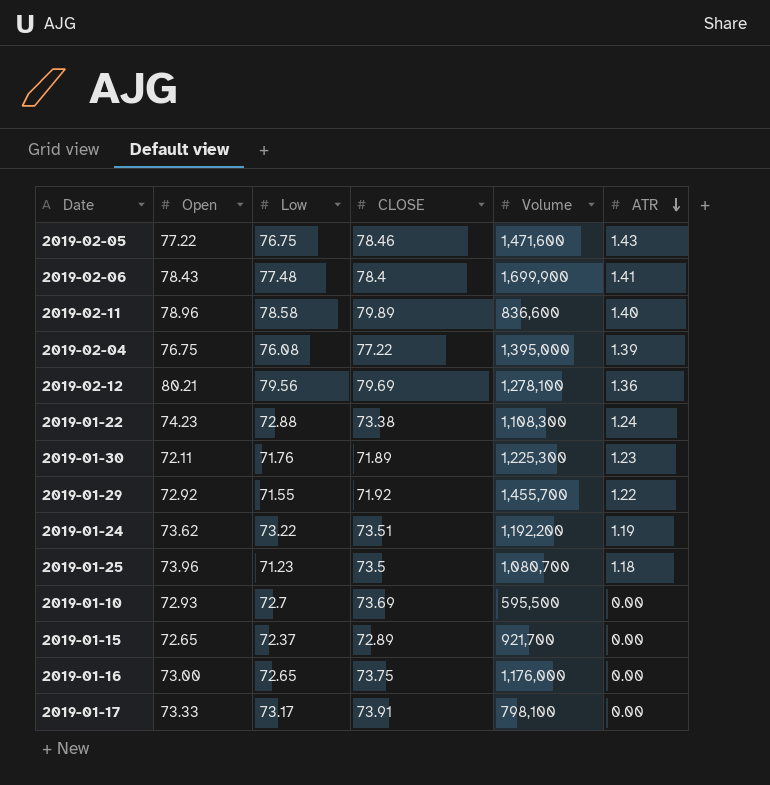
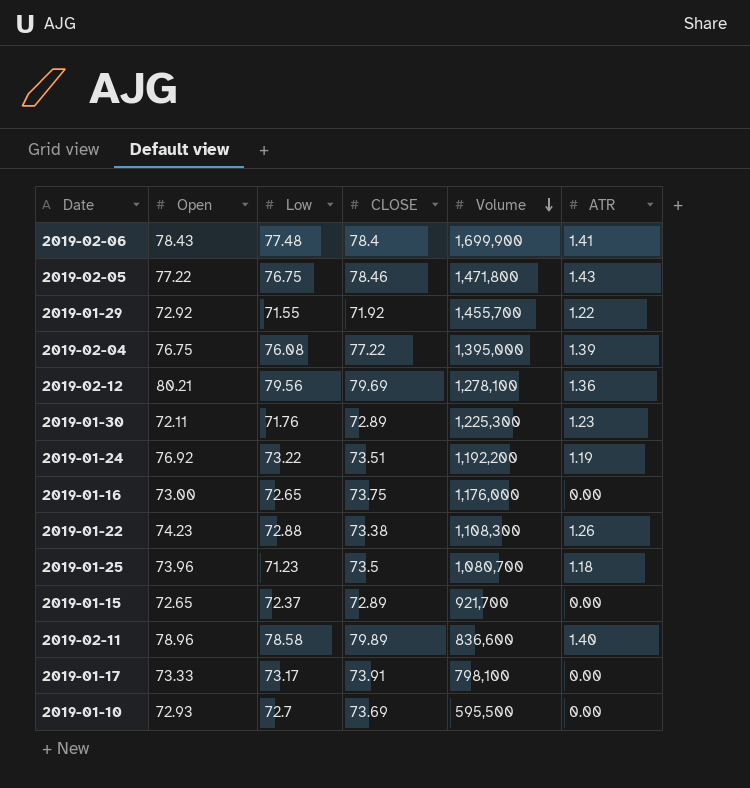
row order: ATR descending -> Volume descending
2019-02-05 | Volume: 1,471,600 -> 1,471,800
2019-01-30 | CLOSE: 71.89 -> 72.89
2019-01-24 | Open: 73.62 -> 76.92
2019-01-22 | ATR: 1.24 -> 1.26

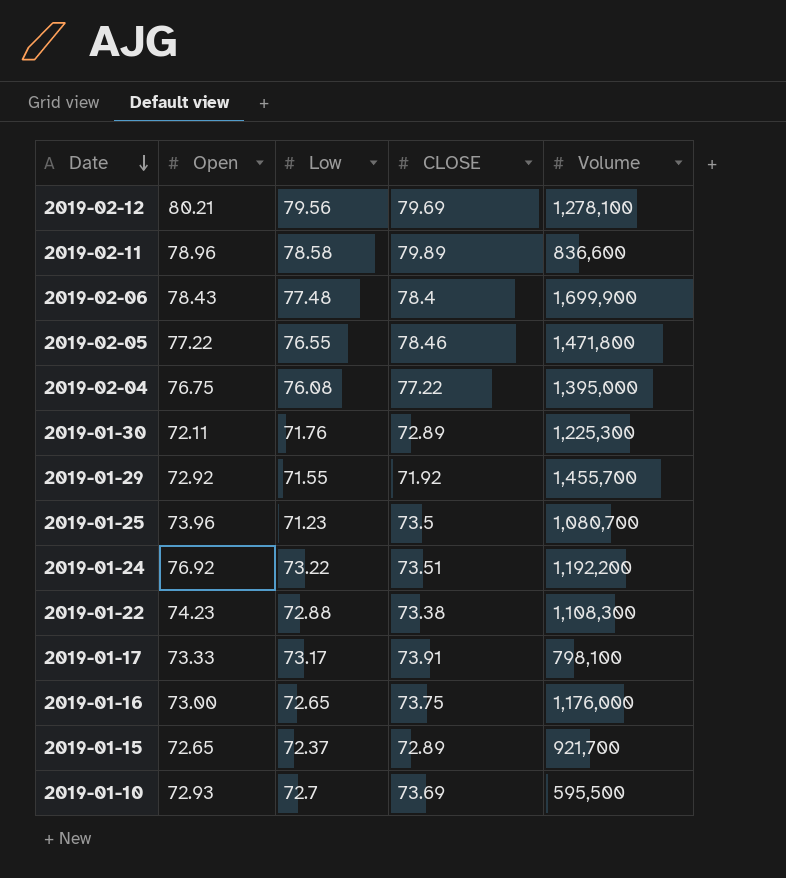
row order: Volume descending -> Date descending
column ATR | position: 6 -> none
2019-02-05 | Low: 76.75 -> 76.55

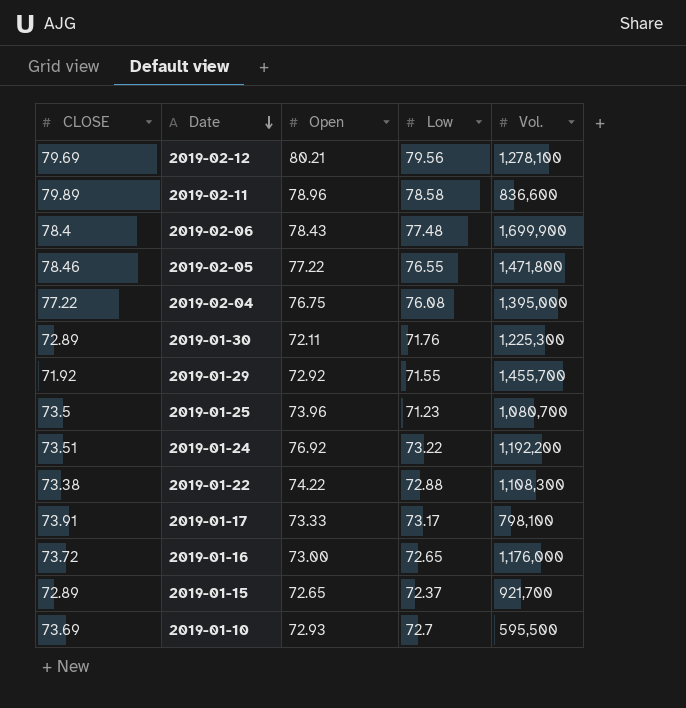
column CLOSE | position: 4 -> 1
column name: Volume -> Vol.
2019-01-22 | Open: 74.23 -> 74.22
2019-01-16 | CLOSE: 73.75 -> 73.72

